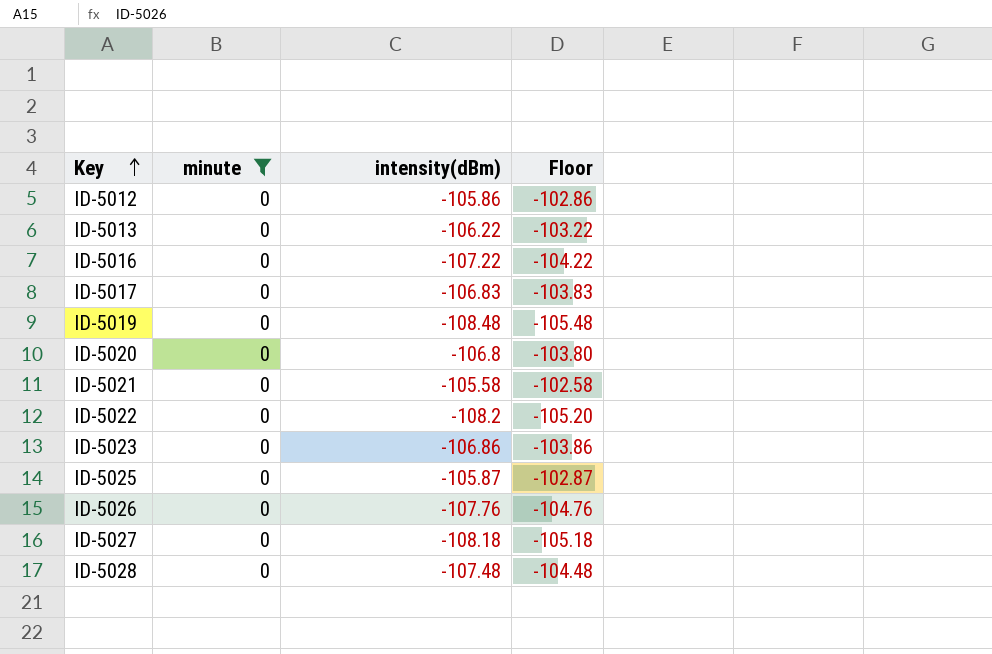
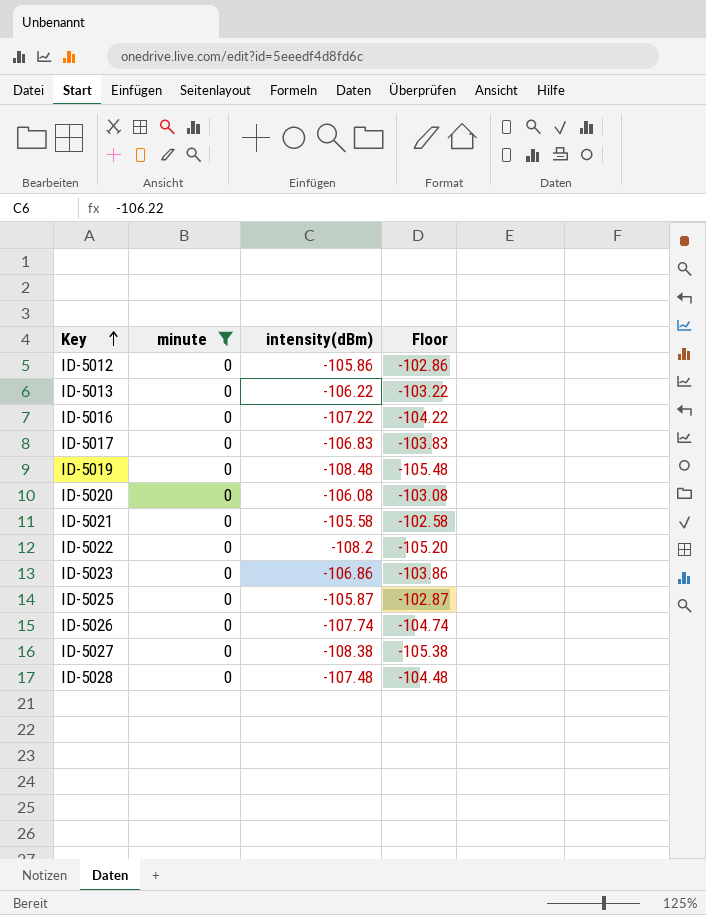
ID-5020 | intensity(dBm): -106.8 -> -106.08
ID-5020 | Floor: -103.80 -> -103.08
ID-5026 | intensity(dBm): -107.76 -> -107.74
ID-5026 | Floor: -104.76 -> -104.74
ID-5027 | intensity(dBm): -108.18 -> -108.38
ID-5027 | Floor: -105.18 -> -105.38

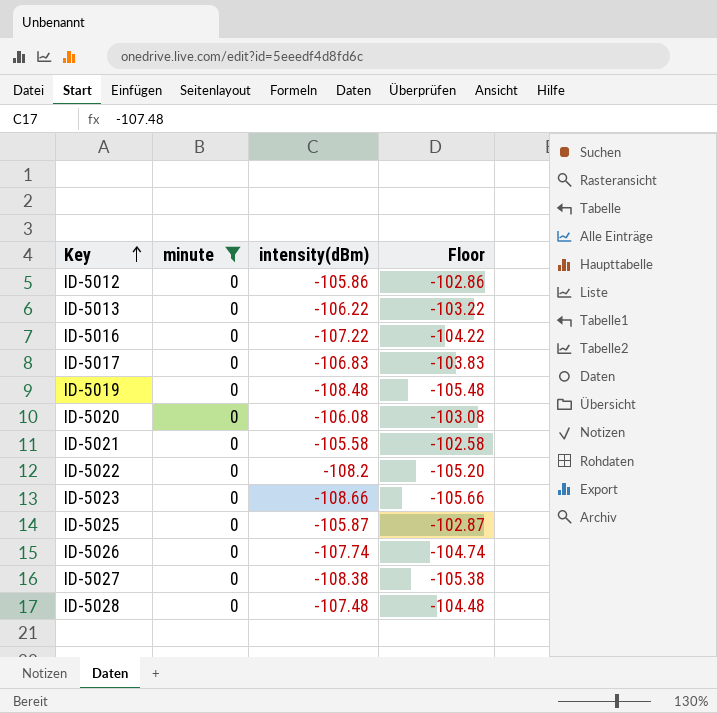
ID-5023 | intensity(dBm): -106.86 -> -108.66
ID-5023 | Floor: -103.86 -> -105.66

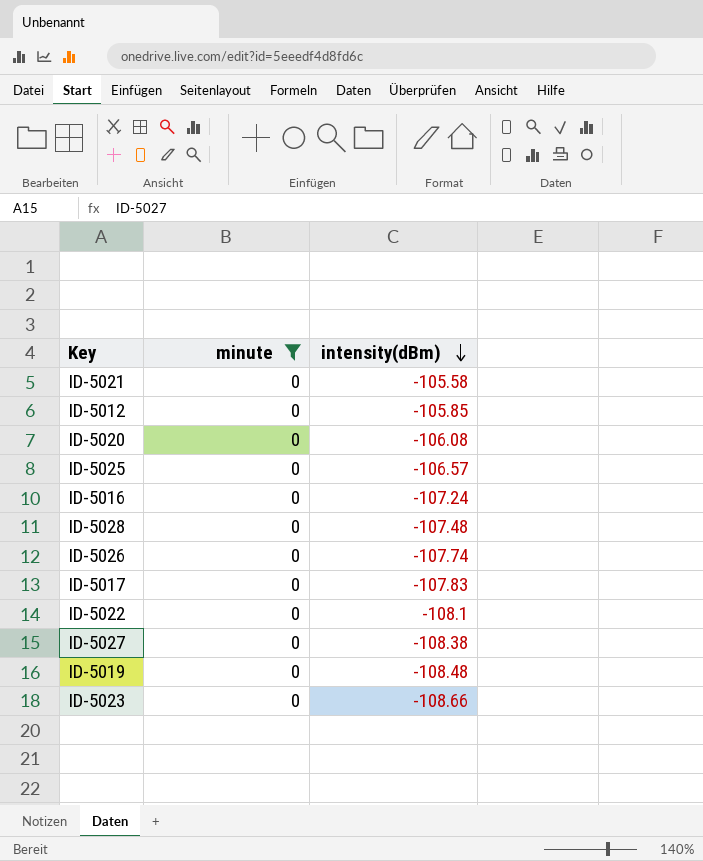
row order: Key ascending -> intensity(dBm) descending
column Floor | formula: [intensity(dBm)] + 3 -> none
row ID-5013: 0 | -106.22 | -103.22 -> none
ID-5012 | intensity(dBm): -105.86 -> -105.85
ID-5025 | intensity(dBm): -105.87 -> -106.57
ID-5016 | intensity(dBm): -107.22 -> -107.24
ID-5017 | intensity(dBm): -106.83 -> -107.83
ID-5022 | intensity(dBm): -108.2 -> -108.1

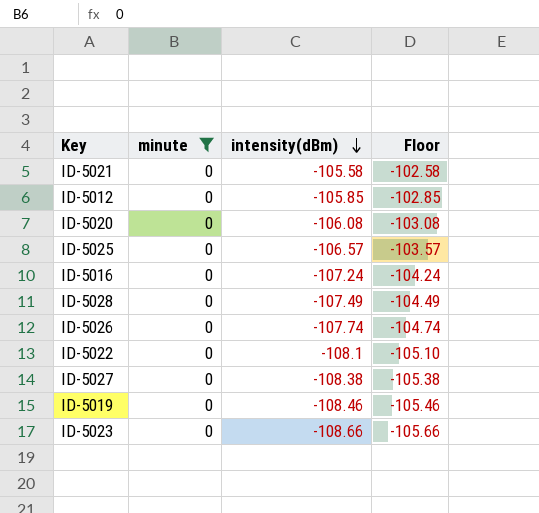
column Floor | formula: none -> [intensity(dBm)] + 3
row ID-5017: 0 | -107.83 -> none
ID-5028 | intensity(dBm): -107.48 -> -107.49
ID-5019 | intensity(dBm): -108.48 -> -108.46

